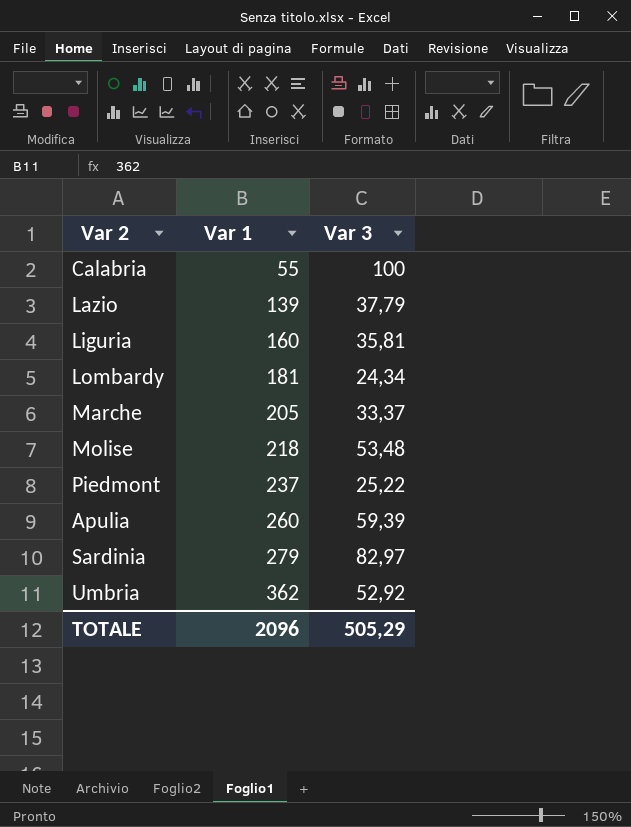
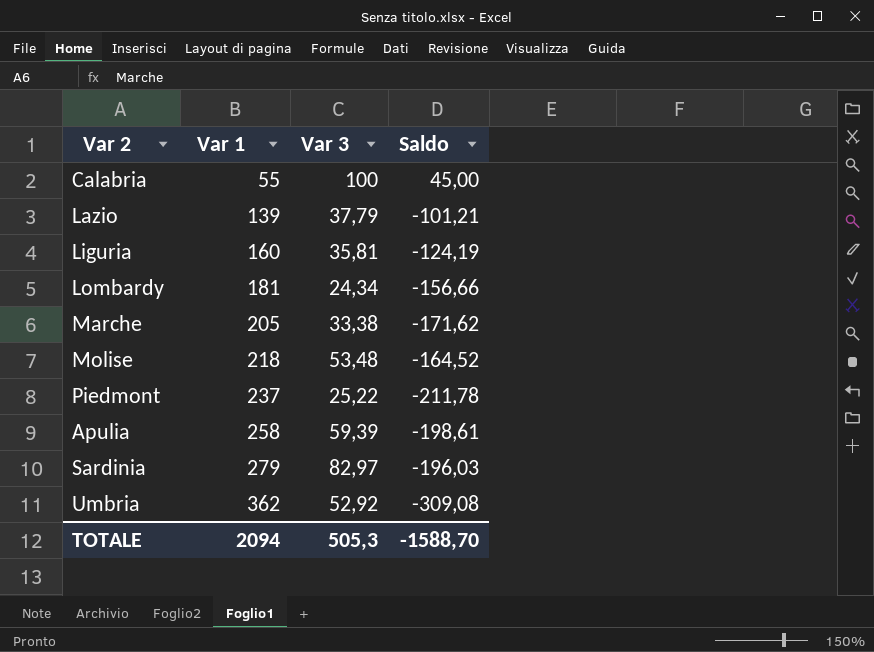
column Saldo | formula: none -> [Var 3] - [Var 1]
Marche | Var 3: 33,37 -> 33,38
Apulia | Var 1: 260 -> 258
TOTALE | Var 1: 2096 -> 2094
TOTALE | Var 3: 505,29 -> 505,3

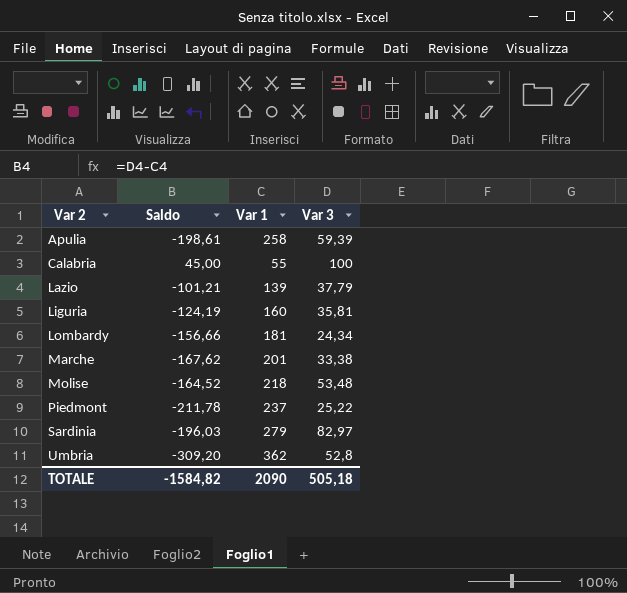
row order: Var 1 ascending -> Var 2 ascending
column Saldo | position: 4 -> 2
Marche | Saldo: -171,62 -> -167,62
Marche | Var 1: 205 -> 201
Umbria | Saldo: -309,08 -> -309,20
Umbria | Var 3: 52,92 -> 52,8
TOTALE | Saldo: -1588,70 -> -1584,82
TOTALE | Var 1: 2094 -> 2090
TOTALE | Var 3: 505,3 -> 505,18

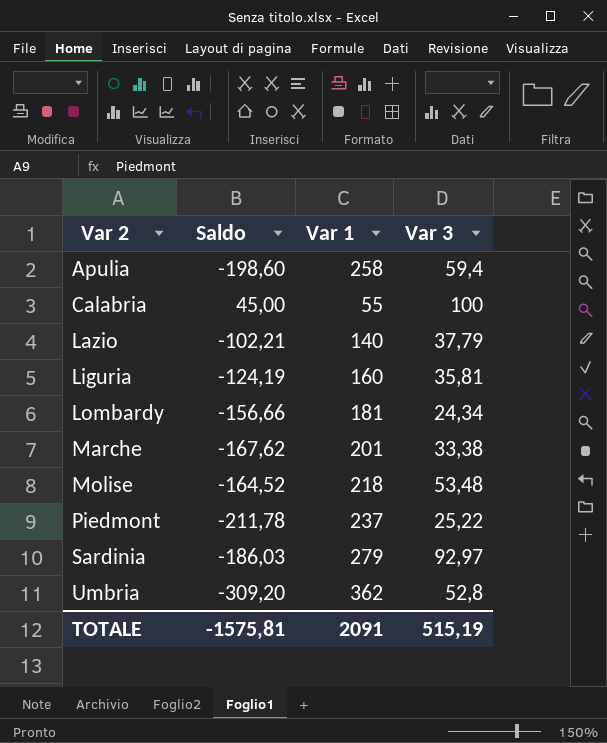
Apulia | Saldo: -198,61 -> -198,60
Apulia | Var 3: 59,39 -> 59,4
Lazio | Saldo: -101,21 -> -102,21
Lazio | Var 1: 139 -> 140
Sardinia | Saldo: -196,03 -> -186,03
Sardinia | Var 3: 82,97 -> 92,97
TOTALE | Saldo: -1584,82 -> -1575,81
TOTALE | Var 1: 2090 -> 2091
TOTALE | Var 3: 505,18 -> 515,19

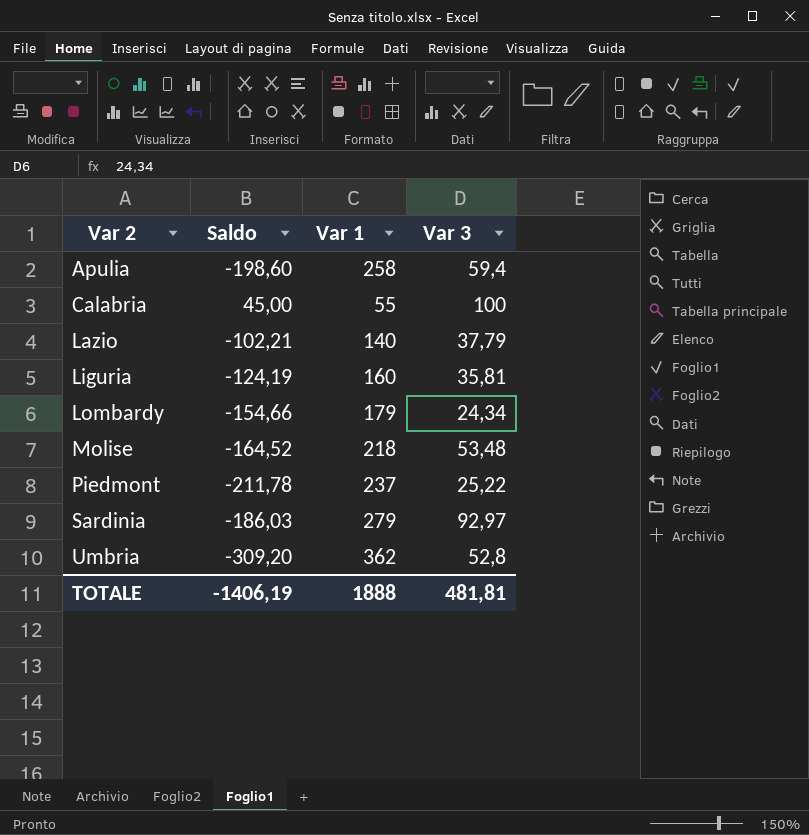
row Marche: -167,62 | 201 | 33,38 -> none
Lombardy | Saldo: -156,66 -> -154,66
Lombardy | Var 1: 181 -> 179
TOTALE | Saldo: -1575,81 -> -1406,19
TOTALE | Var 1: 2091 -> 1888
TOTALE | Var 3: 515,19 -> 481,81

